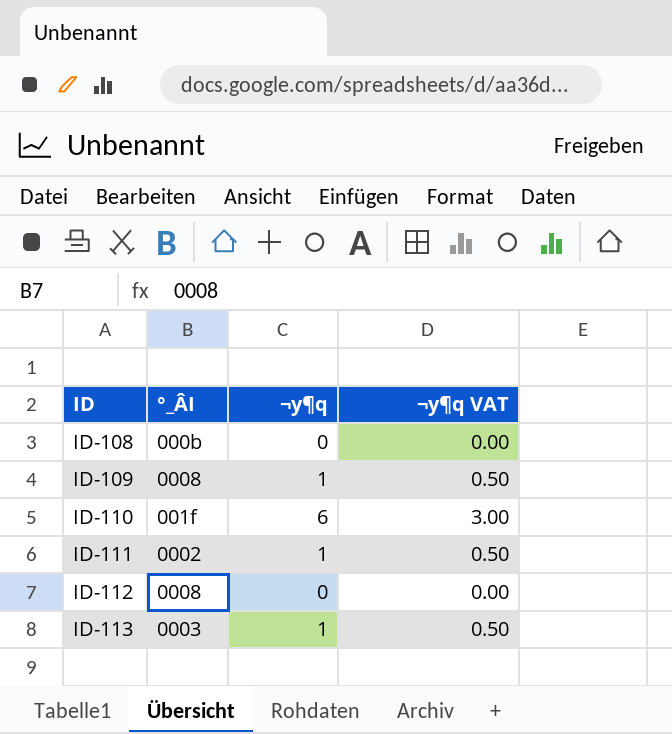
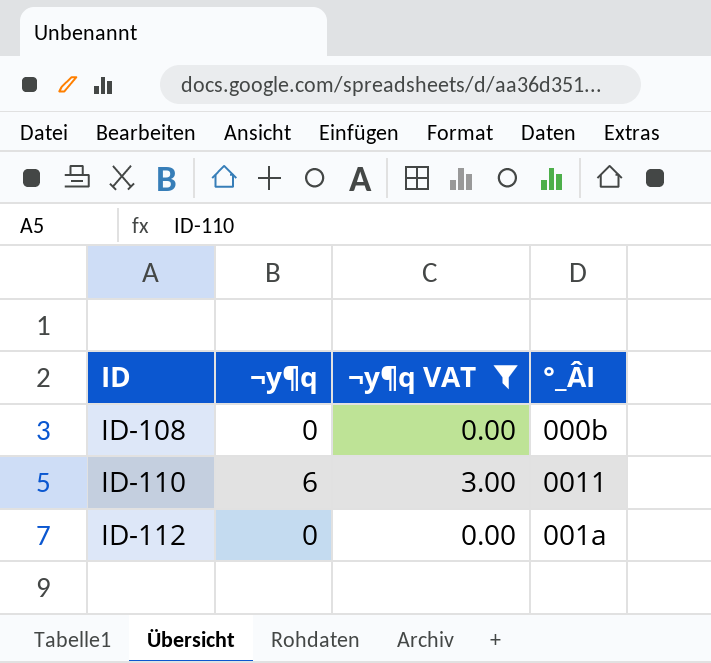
filter: none -> ¬y¶q VAT != 0.50
column °_ÂI | position: 2 -> 4
ID-110 | °_ÂI: 001f -> 0011
ID-112 | °_ÂI: 0008 -> 001a

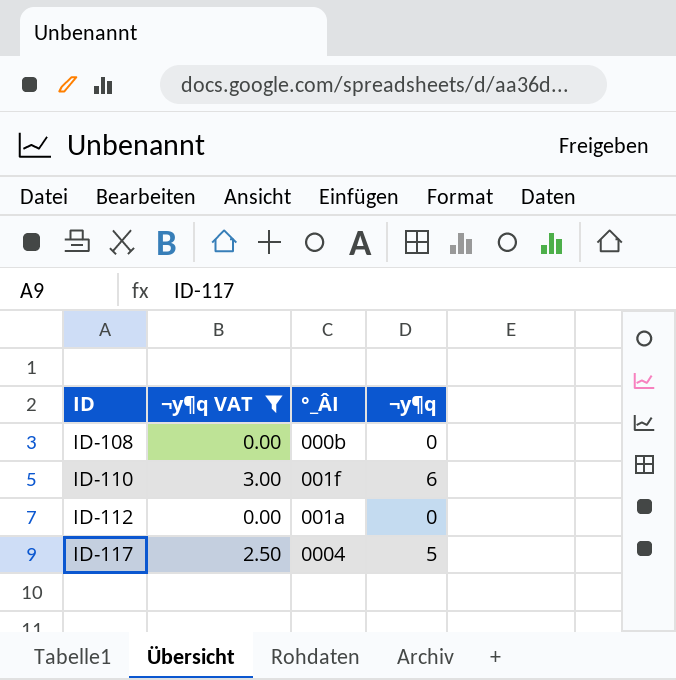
column ¬y¶q | position: 2 -> 4
ID-110 | °_ÂI: 0011 -> 001f
row ID-117: none -> 2.50 | 0004 | 5

